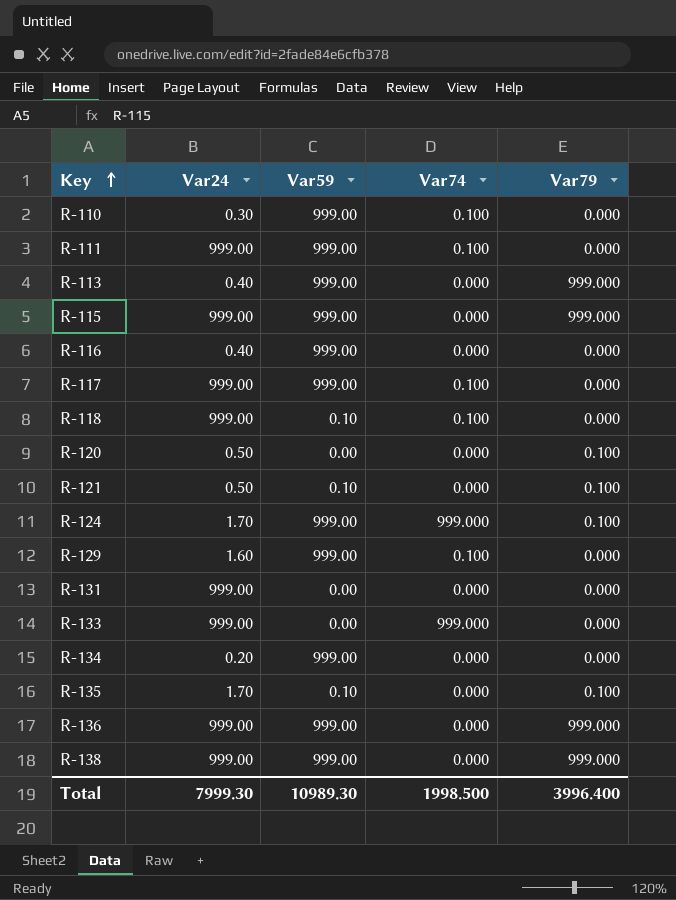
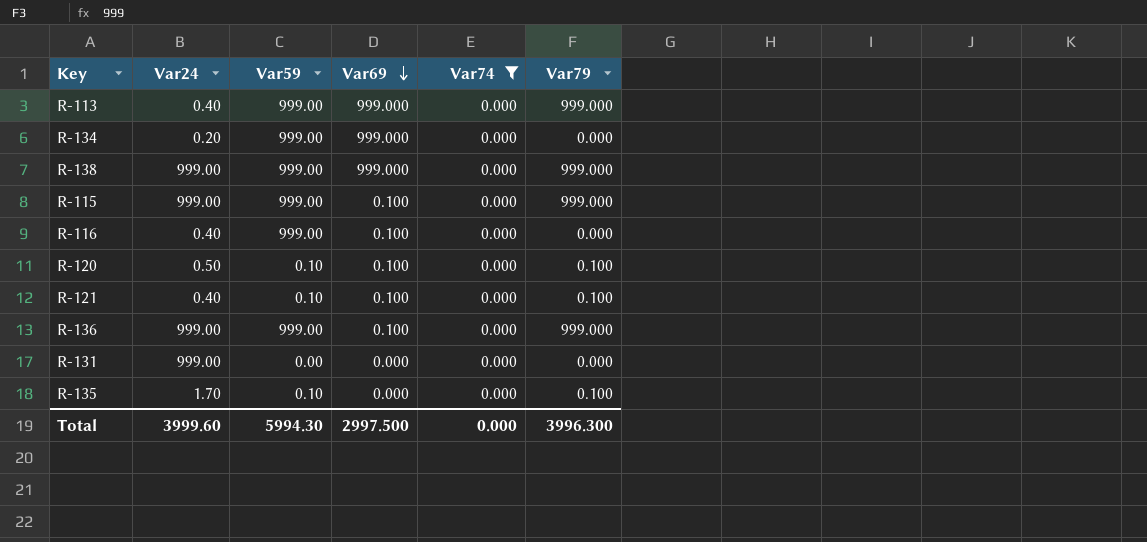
filter: none -> Var74 = 0.000
row order: Key ascending -> Var69 descending
column Var69 | position: none -> 4
R-120 | Var59: 0.00 -> 0.10
R-121 | Var24: 0.50 -> 0.40
Total | Var24: 7999.30 -> 3999.60
Total | Var59: 10989.30 -> 5994.30
Total | Var74: 1998.500 -> 0.000
Total | Var79: 3996.400 -> 3996.300

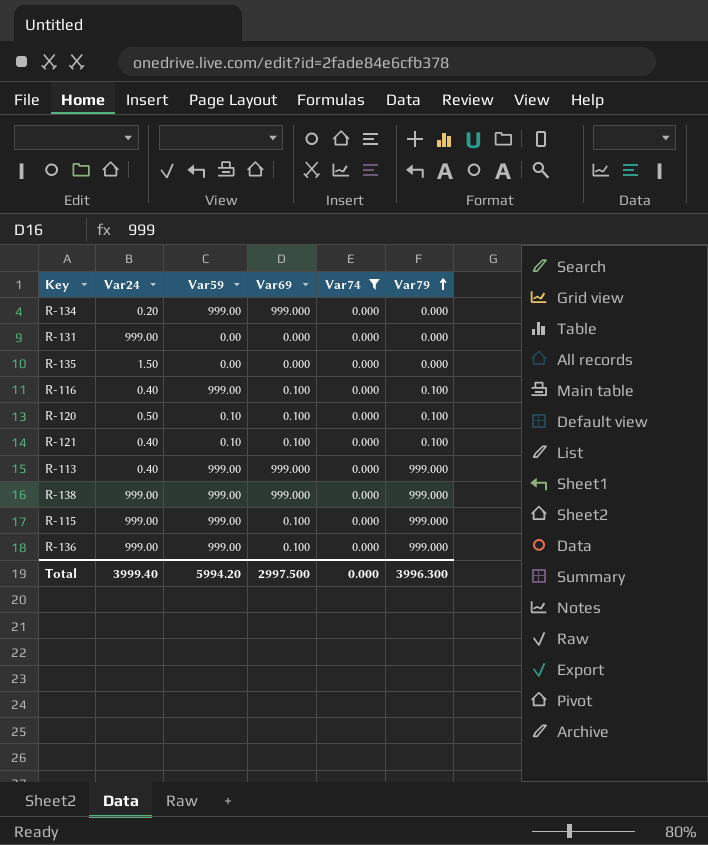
row order: Var69 descending -> Var79 ascending
R-135 | Var24: 1.70 -> 1.50
R-135 | Var59: 0.10 -> 0.00
R-135 | Var79: 0.100 -> 0.000
R-116 | Var79: 0.000 -> 0.100
Total | Var24: 3999.60 -> 3999.40
Total | Var59: 5994.30 -> 5994.20

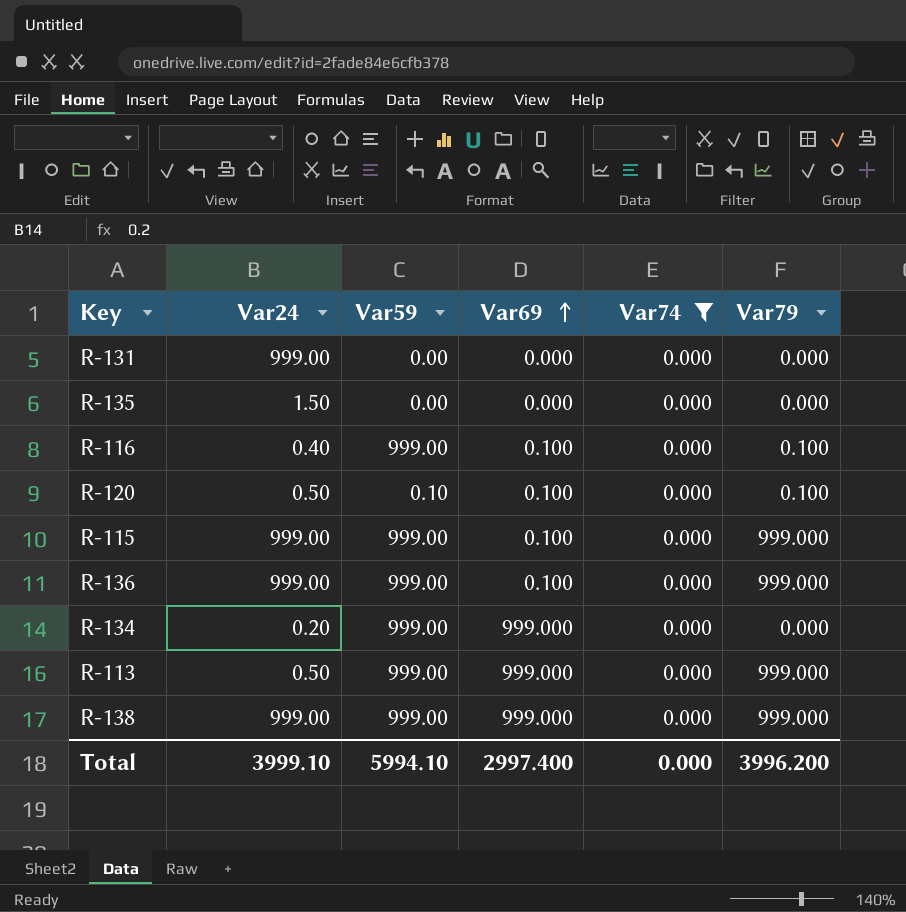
row order: Var79 ascending -> Var69 ascending
row R-121: 0.40 | 0.10 | 0.100 | 0.000 | 0.100 -> none
R-113 | Var24: 0.40 -> 0.50
Total | Var24: 3999.40 -> 3999.10
Total | Var59: 5994.20 -> 5994.10
Total | Var69: 2997.500 -> 2997.400
Total | Var79: 3996.300 -> 3996.200

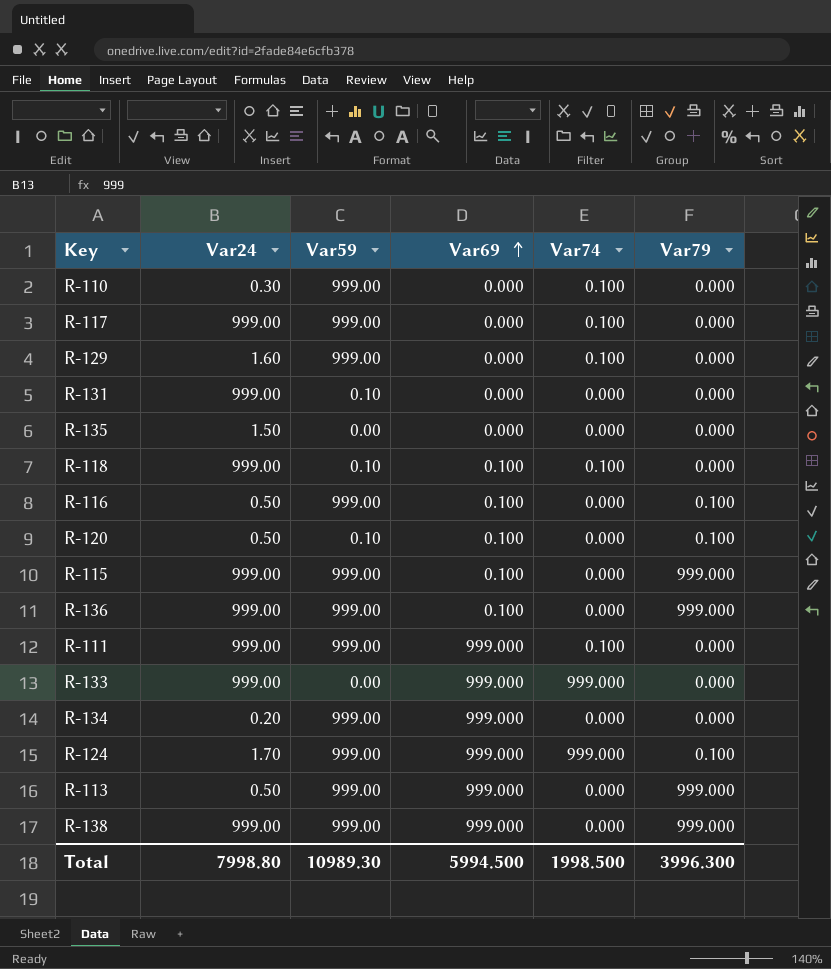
filter: Var74 = 0.000 -> none
R-131 | Var59: 0.00 -> 0.10
R-116 | Var24: 0.40 -> 0.50
Total | Var24: 3999.10 -> 7998.80
Total | Var59: 5994.10 -> 10989.30
Total | Var69: 2997.400 -> 5994.500
Total | Var74: 0.000 -> 1998.500
Total | Var79: 3996.200 -> 3996.300

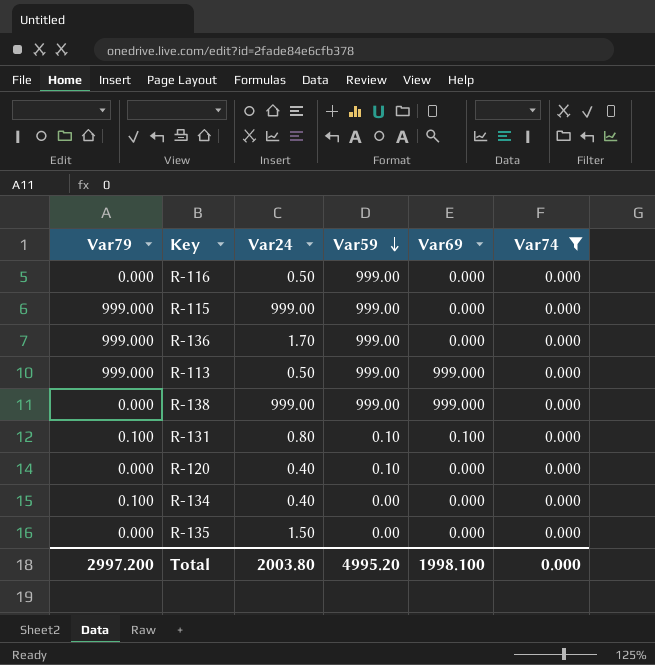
filter: none -> Var74 = 0.000
row order: Var69 ascending -> Var59 descending
column Var79 | position: 6 -> 1
R-116 | Var79: 0.100 -> 0.000
R-116 | Var69: 0.100 -> 0.000
R-115 | Var69: 0.100 -> 0.000
R-136 | Var24: 999.00 -> 1.70
R-136 | Var69: 0.100 -> 0.000
R-138 | Var79: 999.000 -> 0.000
R-131 | Var79: 0.000 -> 0.100
R-131 | Var24: 999.00 -> 0.80
R-131 | Var69: 0.000 -> 0.100
R-120 | Var79: 0.100 -> 0.000
R-120 | Var24: 0.50 -> 0.40
R-120 | Var69: 0.100 -> 0.000
R-134 | Var79: 0.000 -> 0.100
R-134 | Var24: 0.20 -> 0.40
R-134 | Var59: 999.00 -> 0.00
R-134 | Var69: 999.000 -> 0.000
Total | Var79: 3996.300 -> 2997.200
Total | Var24: 7998.80 -> 2003.80
Total | Var59: 10989.30 -> 4995.20
Total | Var69: 5994.500 -> 1998.100
Total | Var74: 1998.500 -> 0.000

